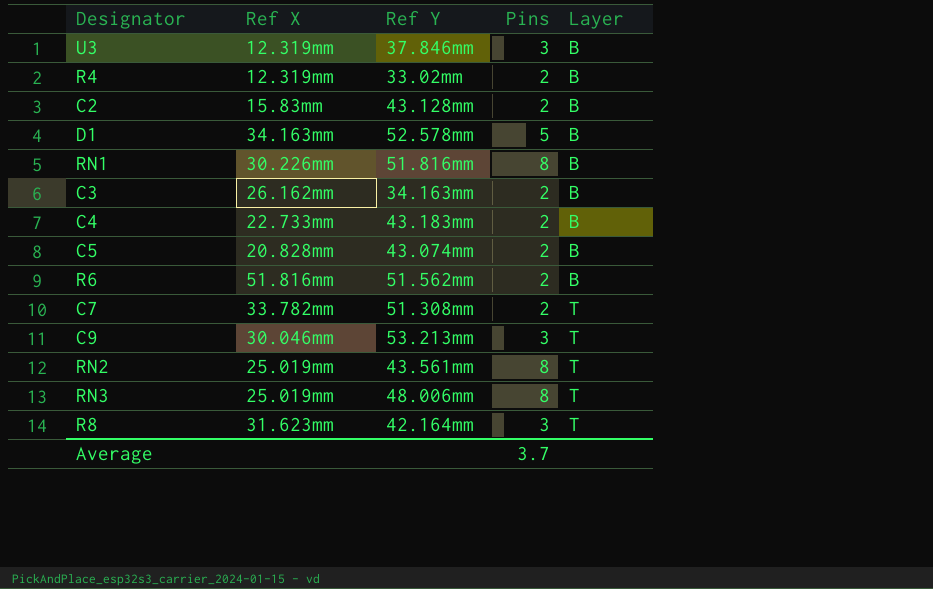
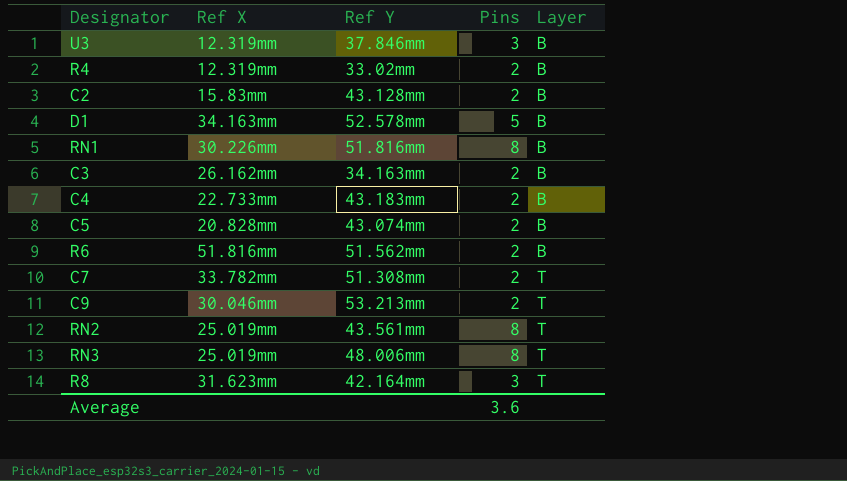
C9 | Pins: 3 -> 2
Average | Pins: 3.7 -> 3.6

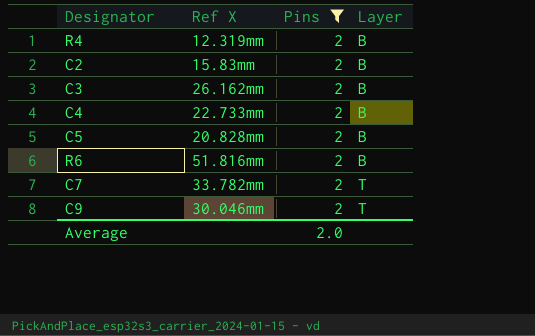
filter: none -> Pins = 2
column Ref Y | position: 3 -> none
Average | Pins: 3.6 -> 2.0

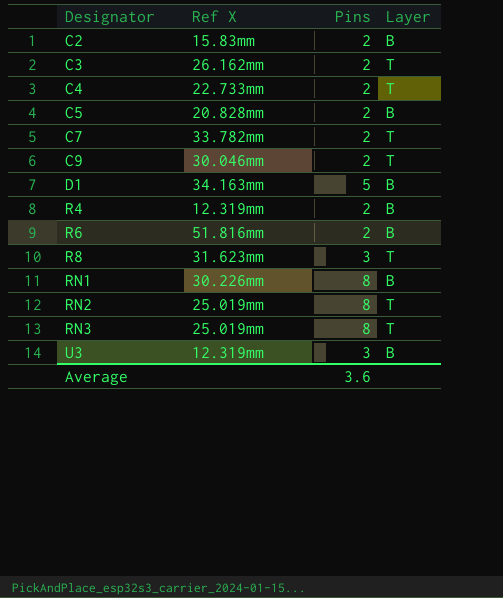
filter: Pins = 2 -> none
row order: Layer ascending -> Designator ascending
C3 | Layer: B -> T
C4 | Layer: B -> T
Average | Pins: 2.0 -> 3.6

